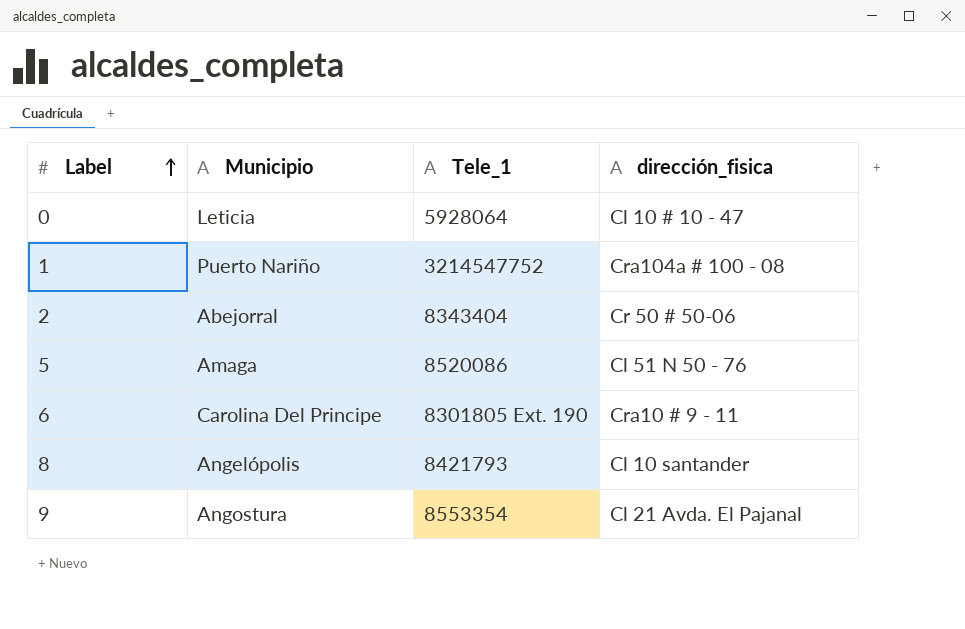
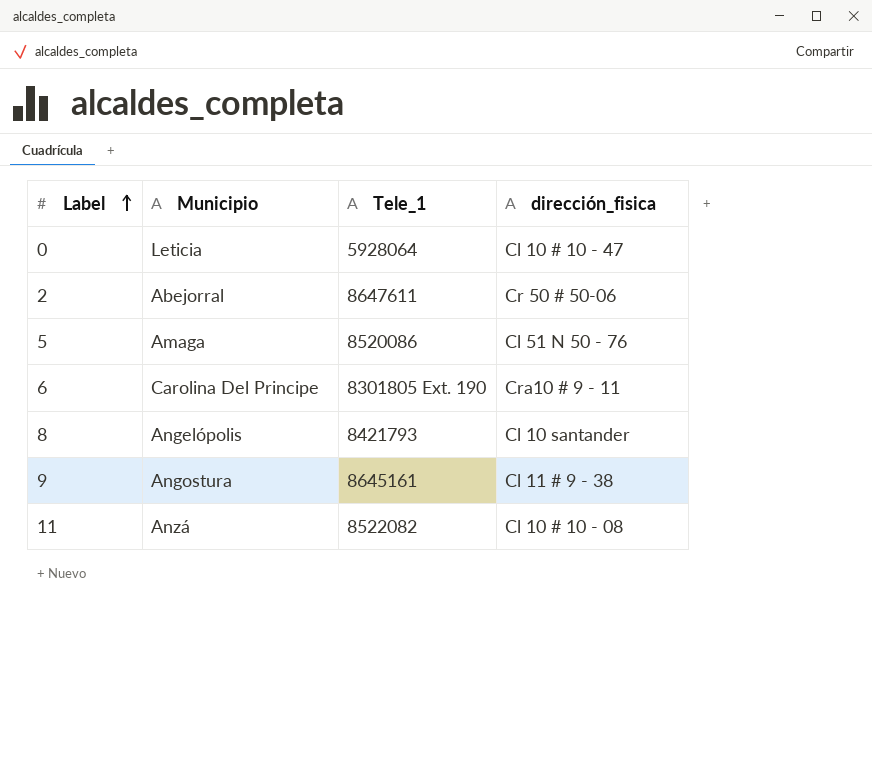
row 1: Puerto Nariño | 3214547752 | Cra104a # 100 - 08 -> none
2 | Tele_1: 8343404 -> 8647611
9 | Tele_1: 8553354 -> 8645161
9 | dirección_fisica: Cl 21 Avda. El Pajanal -> Cl 11 # 9 - 38
row 11: none -> Anzá | 8522082 | Cl 10 # 10 - 08

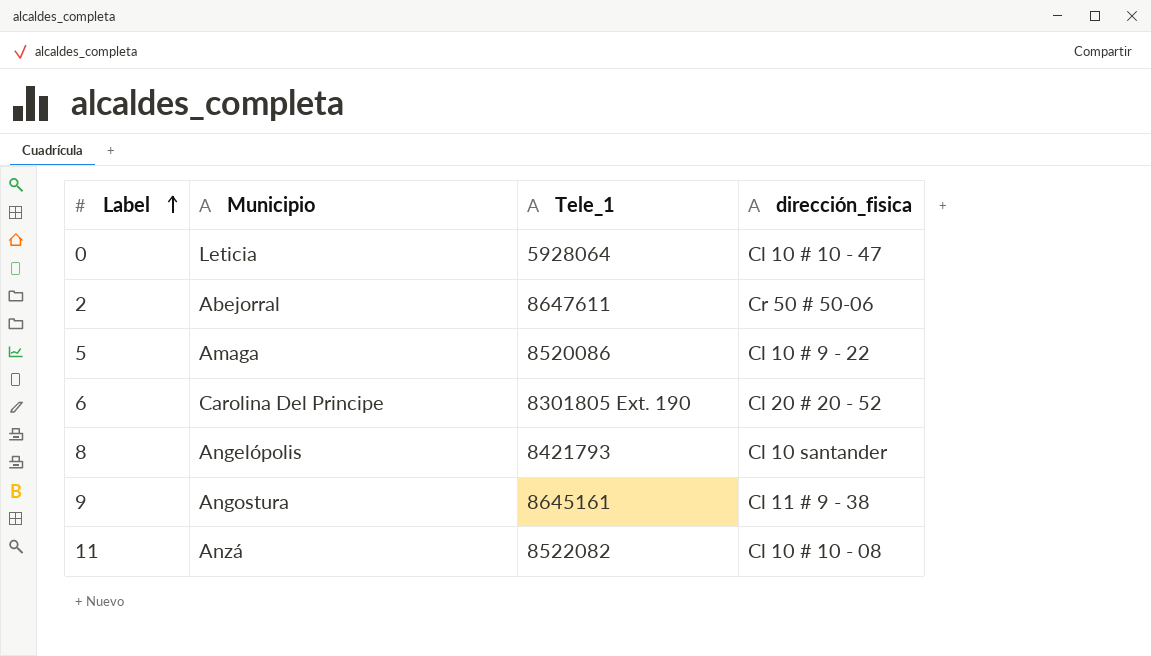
5 | dirección_fisica: Cl 51 N 50 - 76 -> Cl 10 # 9 - 22
6 | dirección_fisica: Cra10 # 9 - 11 -> Cl 20 # 20 - 52

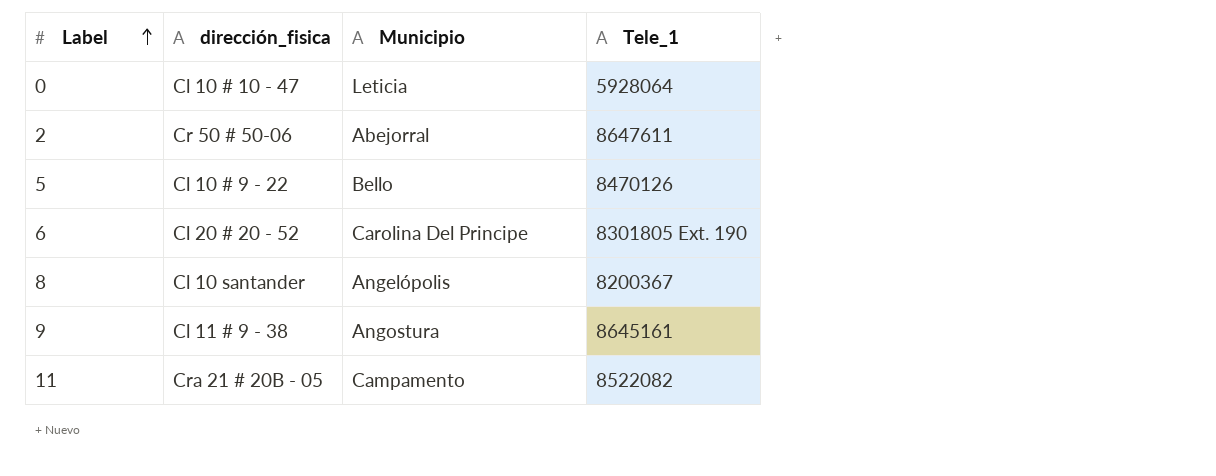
column dirección_fisica | position: 4 -> 2
5 | Municipio: Amaga -> Bello
5 | Tele_1: 8520086 -> 8470126
8 | Tele_1: 8421793 -> 8200367
11 | dirección_fisica: Cl 10 # 10 - 08 -> Cra 21 # 20B - 05
11 | Municipio: Anzá -> Campamento

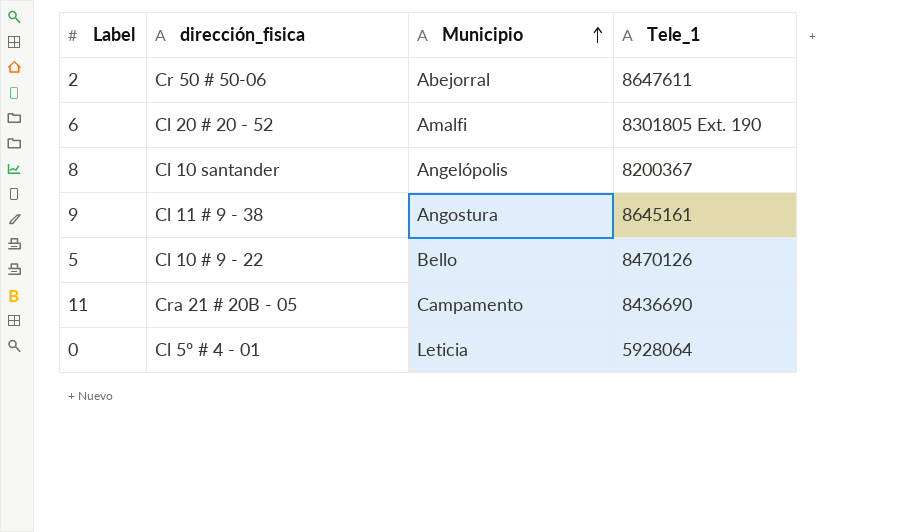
row order: Label ascending -> Municipio ascending
6 | Municipio: Carolina Del Principe -> Amalfi
11 | Tele_1: 8522082 -> 8436690
0 | dirección_fisica: Cl 10 # 10 - 47 -> Cl 5º # 4 - 01

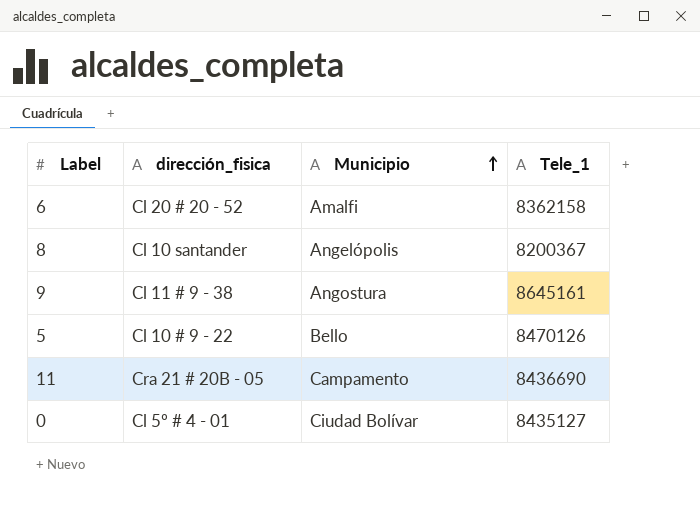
row 2: Cr 50 # 50-06 | Abejorral | 8647611 -> none
6 | Tele_1: 8301805 Ext. 190 -> 8362158
0 | Municipio: Leticia -> Ciudad Bolívar
0 | Tele_1: 5928064 -> 8435127

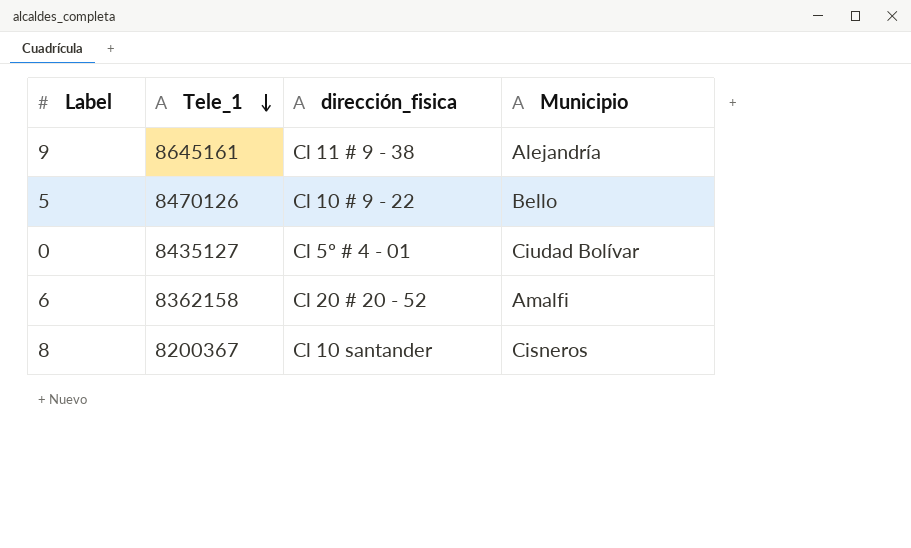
row order: Municipio ascending -> Tele_1 descending
column Tele_1 | position: 4 -> 2
row 11: Cra 21 # 20B - 05 | Campamento | 8436690 -> none
9 | Municipio: Angostura -> Alejandría
8 | Municipio: Angelópolis -> Cisneros

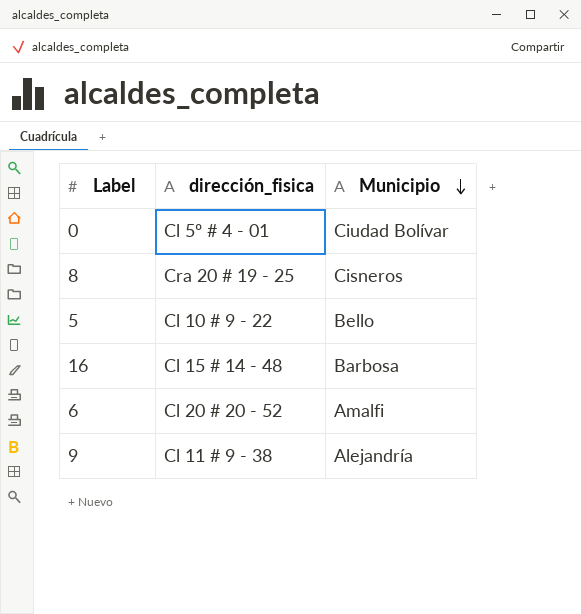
row order: Tele_1 descending -> Municipio descending
column Tele_1 | position: 2 -> none
8 | dirección_fisica: Cl 10 santander -> Cra 20 # 19 - 25
row 16: none -> Cl 15 # 14 - 48 | Barbosa

